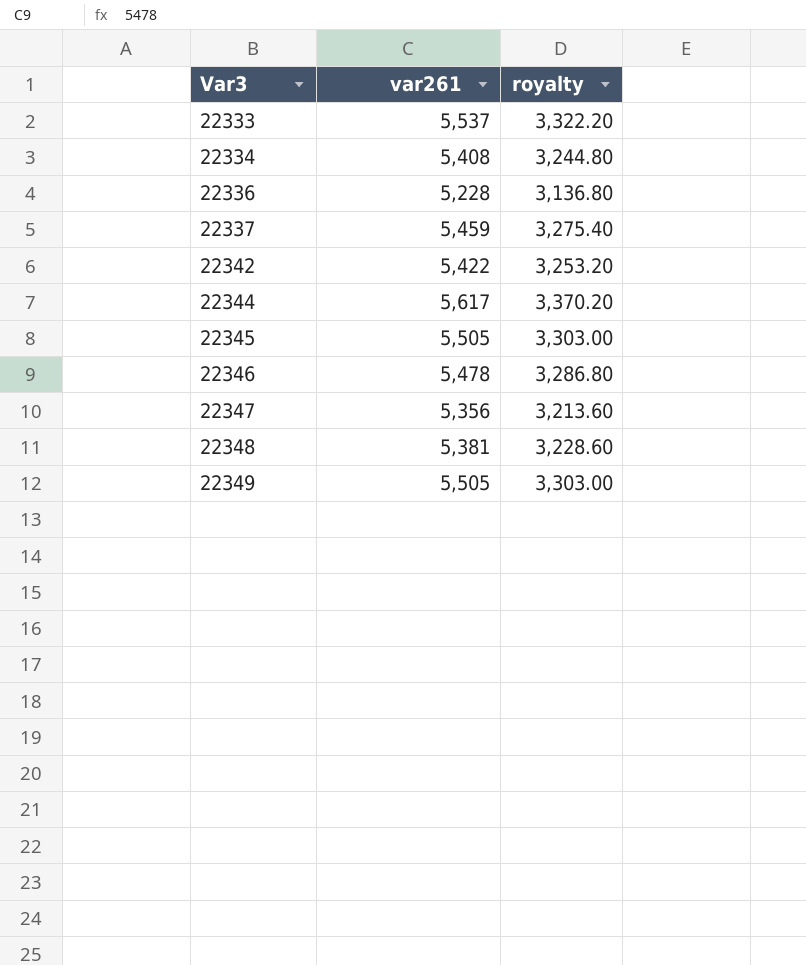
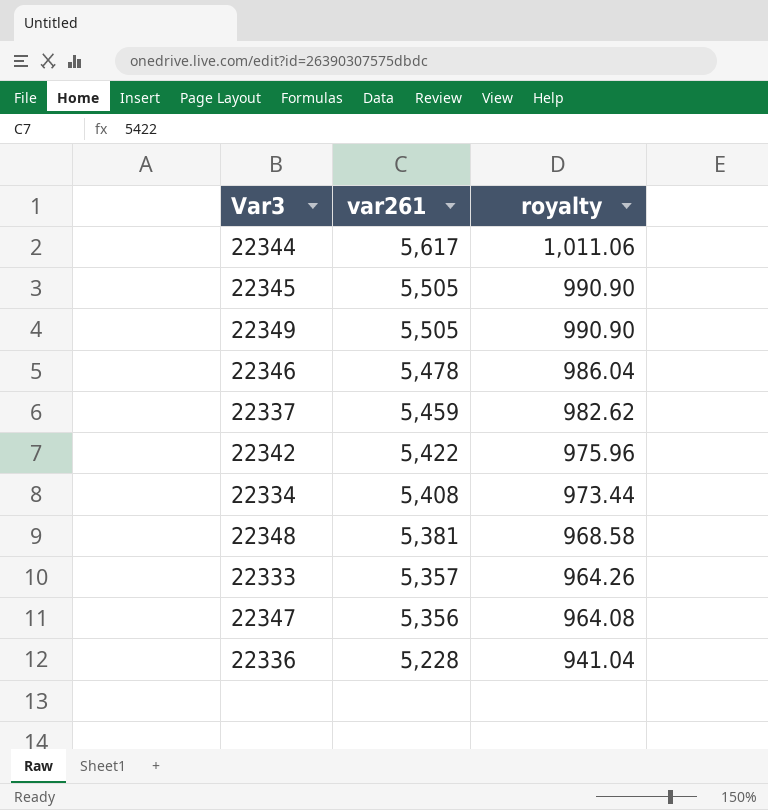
row order: Var3 ascending -> var261 descending
column royalty | formula: [var261] * 0.6 -> [var261] * 0.18
22333 | var261: 5,537 -> 5,357

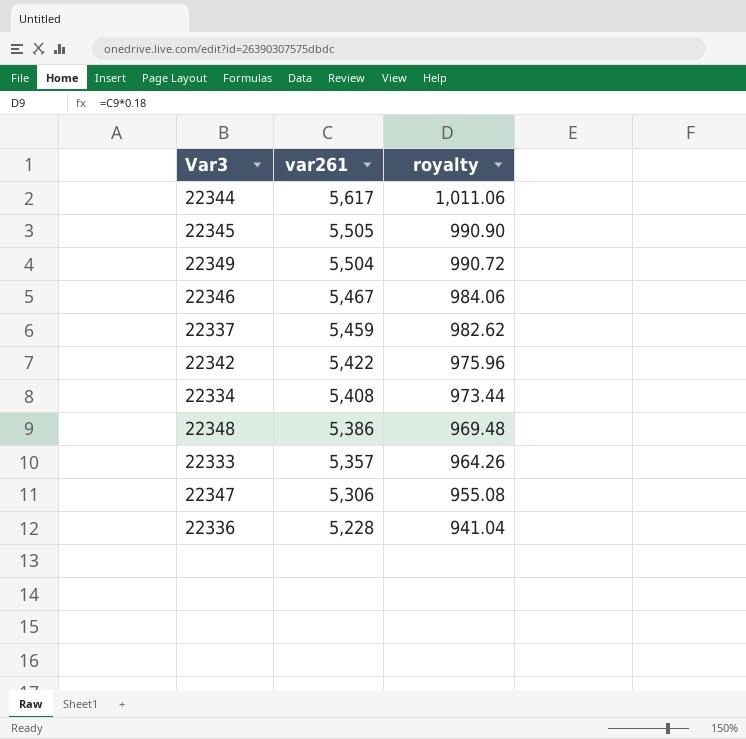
22349 | var261: 5,505 -> 5,504
22349 | royalty: 990.90 -> 990.72
22346 | var261: 5,478 -> 5,467
22346 | royalty: 986.04 -> 984.06
22348 | var261: 5,381 -> 5,386
22348 | royalty: 968.58 -> 969.48
22347 | var261: 5,356 -> 5,306
22347 | royalty: 964.08 -> 955.08

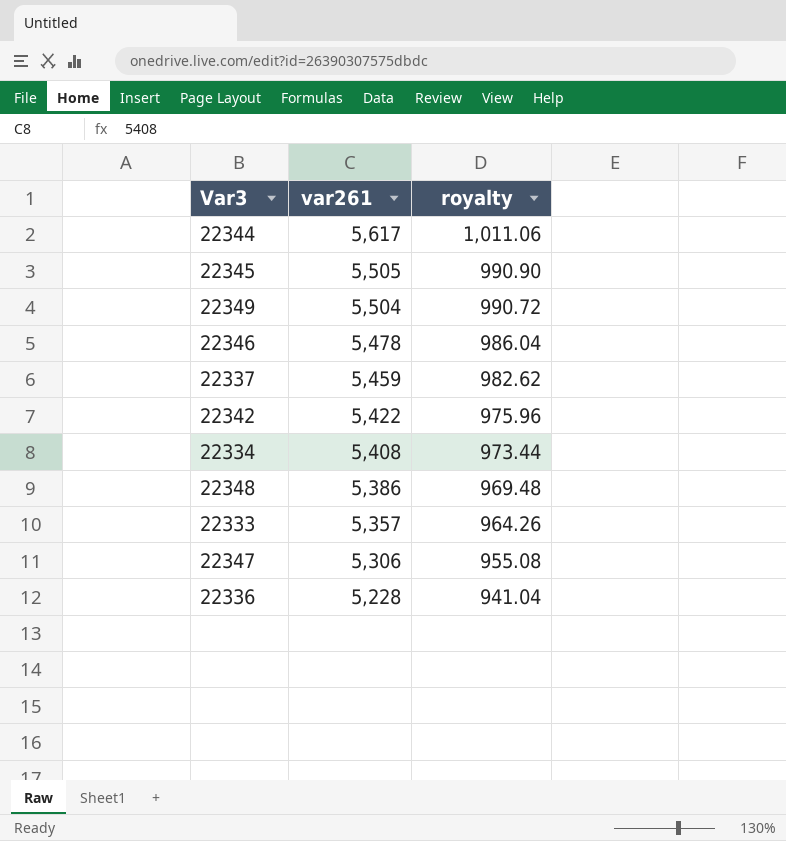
22346 | var261: 5,467 -> 5,478
22346 | royalty: 984.06 -> 986.04

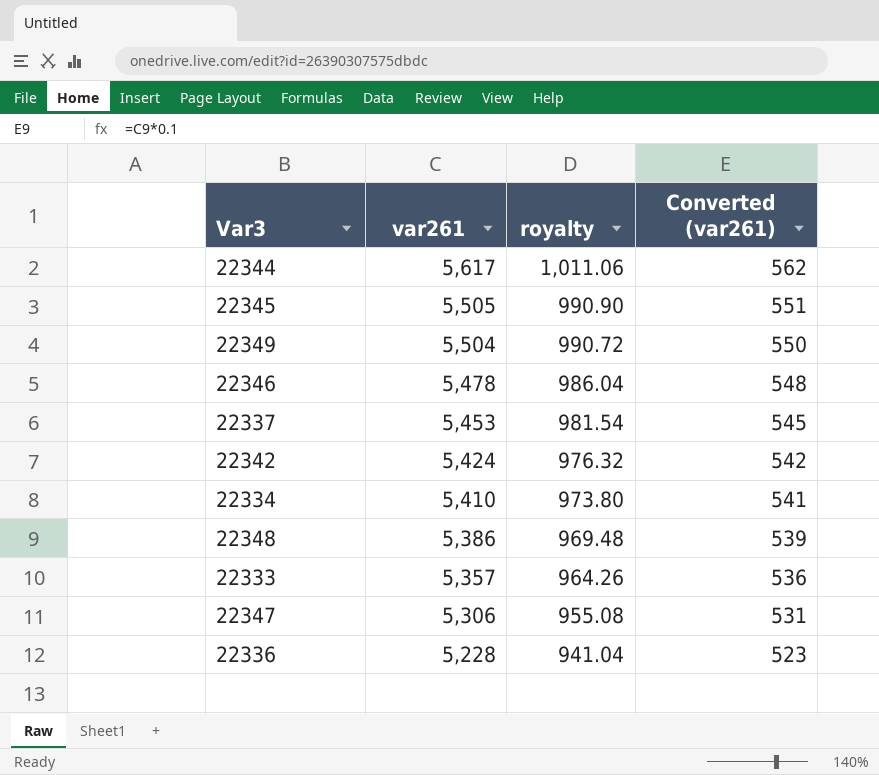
column Converted (var261) | formula: none -> [var261] * 0.1
22337 | var261: 5,459 -> 5,453
22337 | royalty: 982.62 -> 981.54
22342 | var261: 5,422 -> 5,424
22342 | royalty: 975.96 -> 976.32
22334 | var261: 5,408 -> 5,410
22334 | royalty: 973.44 -> 973.80

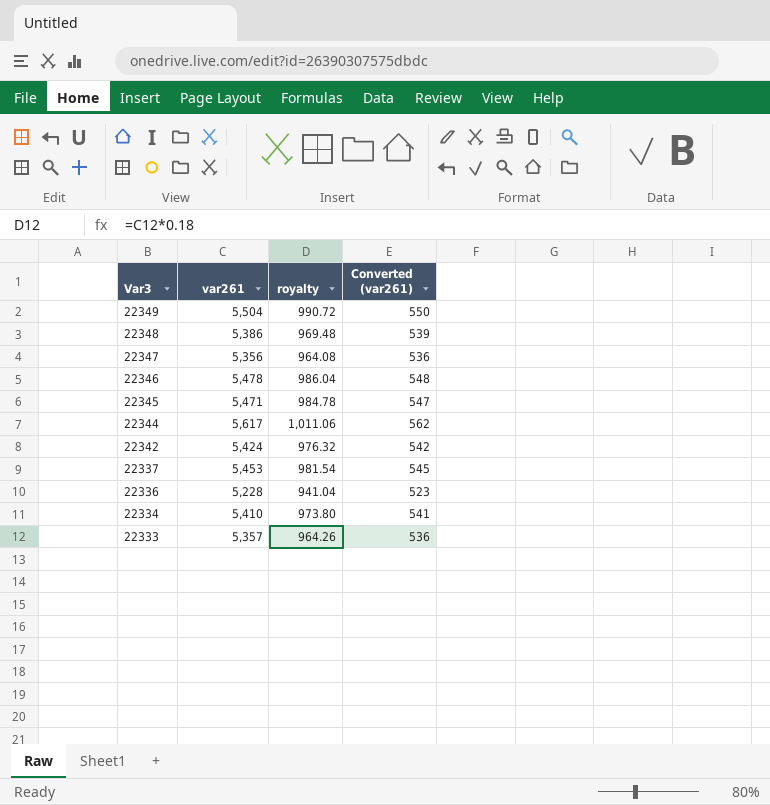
row order: var261 descending -> Var3 descending
22347 | var261: 5,306 -> 5,356
22347 | royalty: 955.08 -> 964.08
22347 | Converted (var261): 531 -> 536
22345 | var261: 5,505 -> 5,471
22345 | royalty: 990.90 -> 984.78
22345 | Converted (var261): 551 -> 547

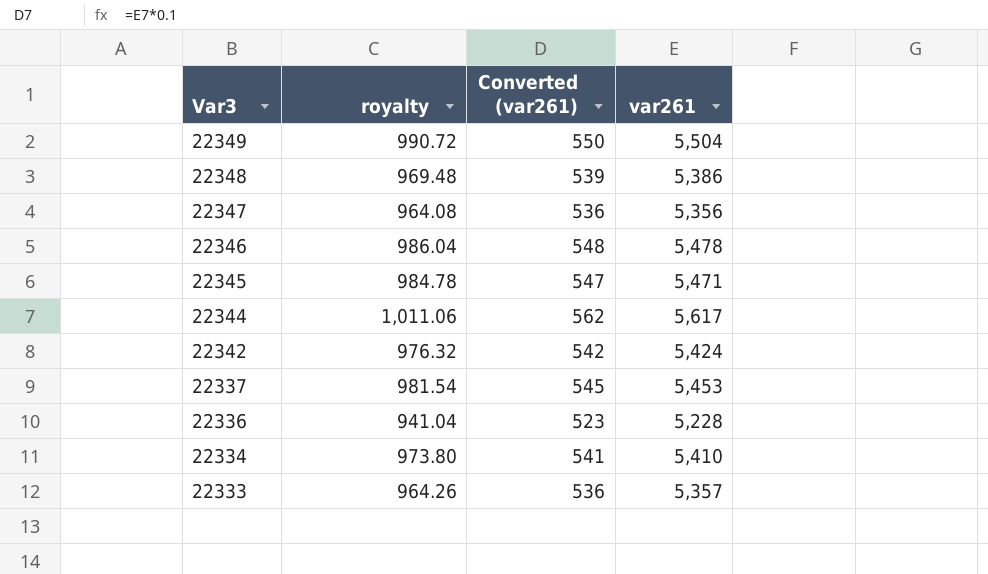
column var261 | position: 2 -> 4

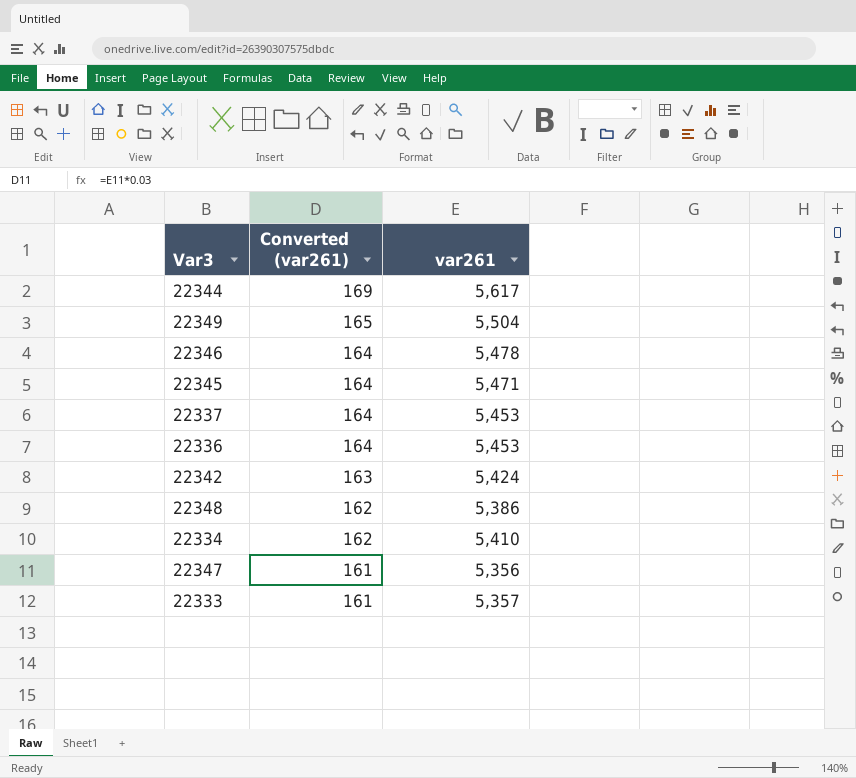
row order: Var3 descending -> Converted (var261) descending
column royalty | formula: [var261] * 0.18 -> none
column Converted (var261) | formula: [var261] * 0.1 -> [var261] * 0.03
22336 | var261: 5,228 -> 5,453

